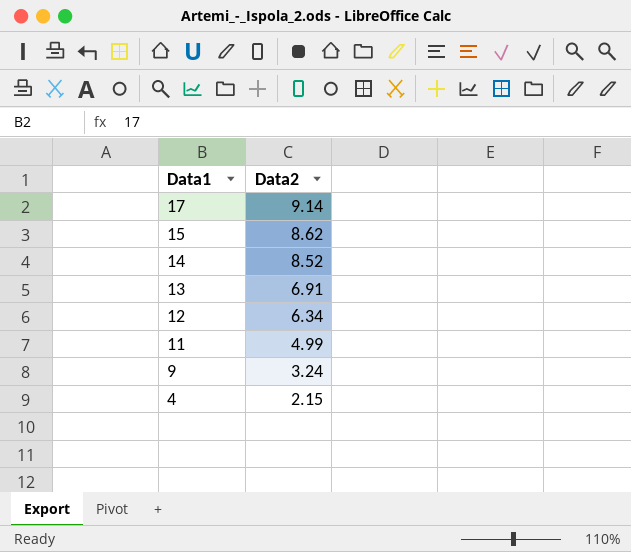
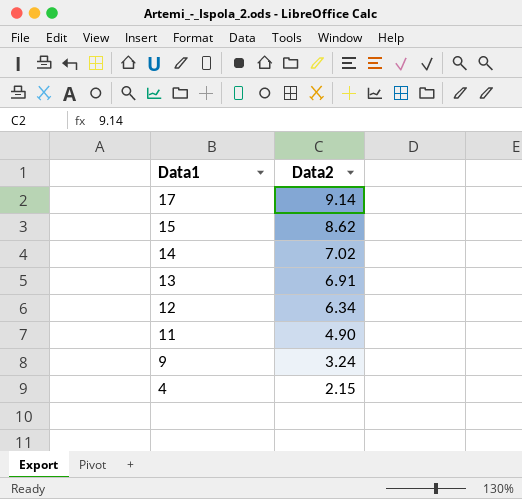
14 | Data2: 8.52 -> 7.02
11 | Data2: 4.99 -> 4.90

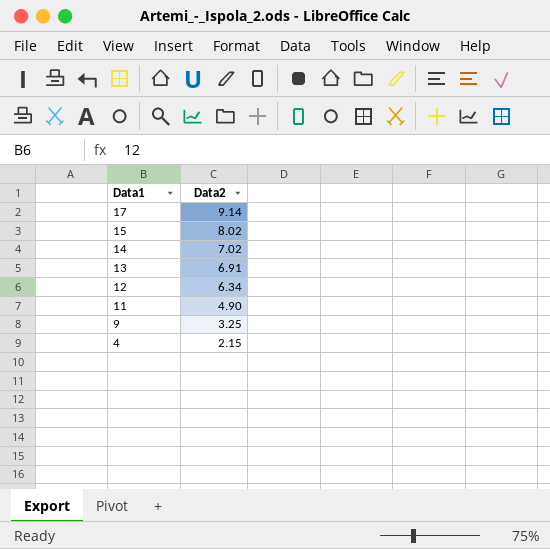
15 | Data2: 8.62 -> 8.02
9 | Data2: 3.24 -> 3.25

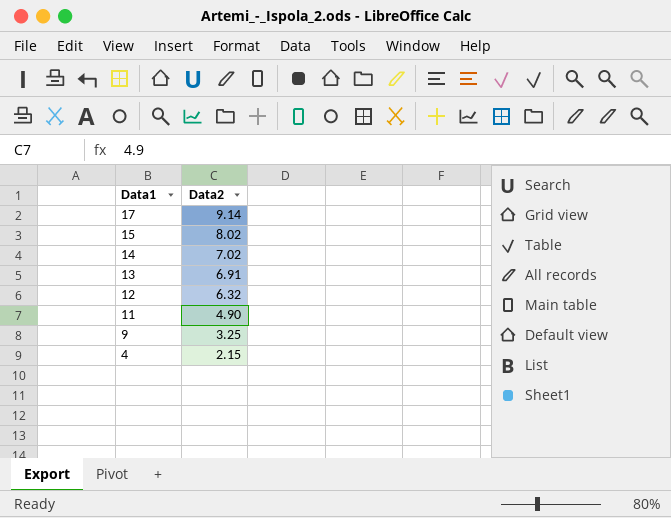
12 | Data2: 6.34 -> 6.32

